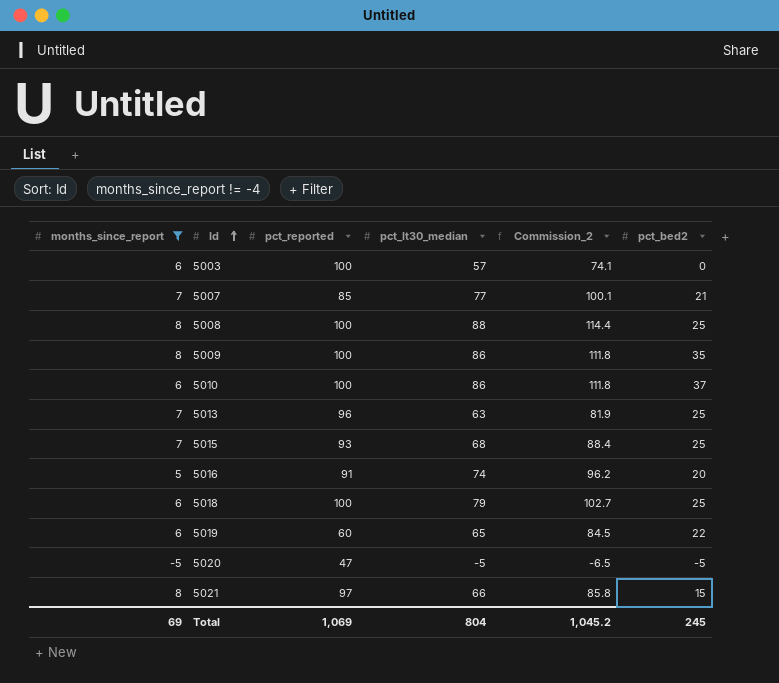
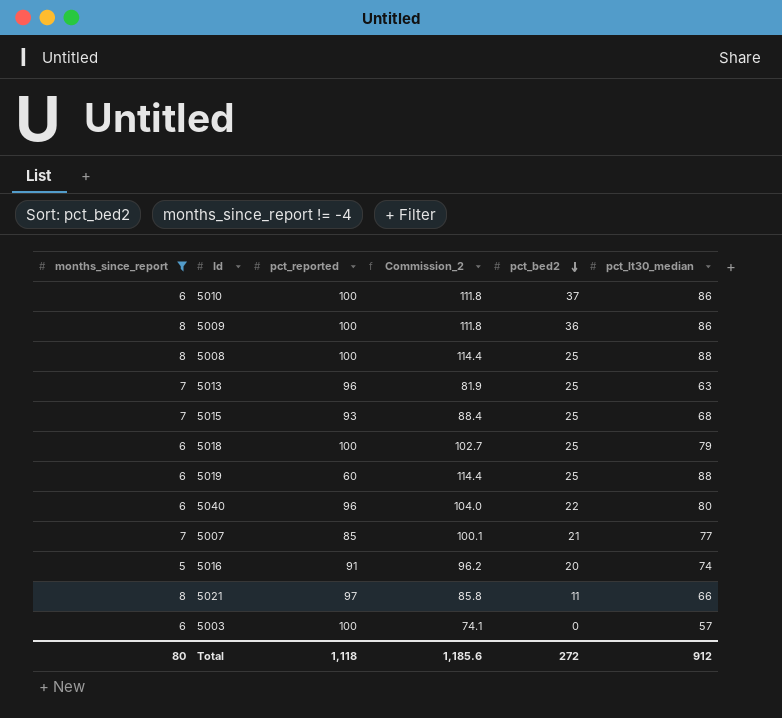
row order: Id ascending -> pct_bed2 descending
column pct_lt30_median | position: 4 -> 6
row 5020: -5 | 47 | -5 | -6.5 | -5 -> none
5009 | pct_bed2: 35 -> 36
5019 | Commission_2: 84.5 -> 114.4
5019 | pct_bed2: 22 -> 25
5019 | pct_lt30_median: 65 -> 88
row 5040: none -> 6 | 96 | 104.0 | 22 | 80
5021 | pct_bed2: 15 -> 11
Total | months_since_report: 69 -> 80
Total | pct_reported: 1,069 -> 1,118
Total | Commission_2: 1,045.2 -> 1,185.6
Total | pct_bed2: 245 -> 272
Total | pct_lt30_median: 804 -> 912

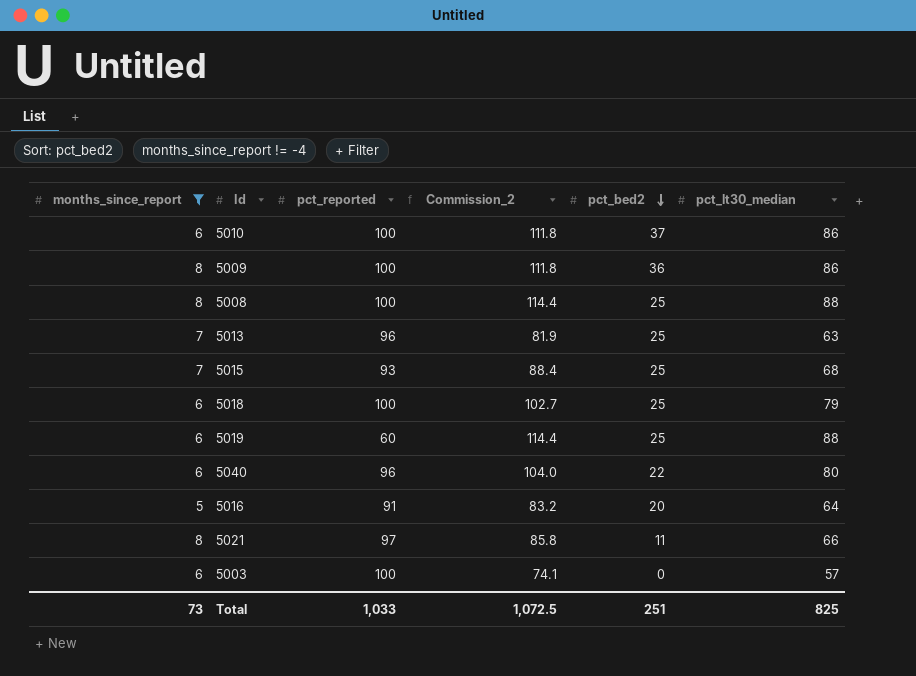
row 5007: 7 | 85 | 100.1 | 21 | 77 -> none
5016 | Commission_2: 96.2 -> 83.2
5016 | pct_lt30_median: 74 -> 64
Total | months_since_report: 80 -> 73
Total | pct_reported: 1,118 -> 1,033
Total | Commission_2: 1,185.6 -> 1,072.5
Total | pct_bed2: 272 -> 251
Total | pct_lt30_median: 912 -> 825

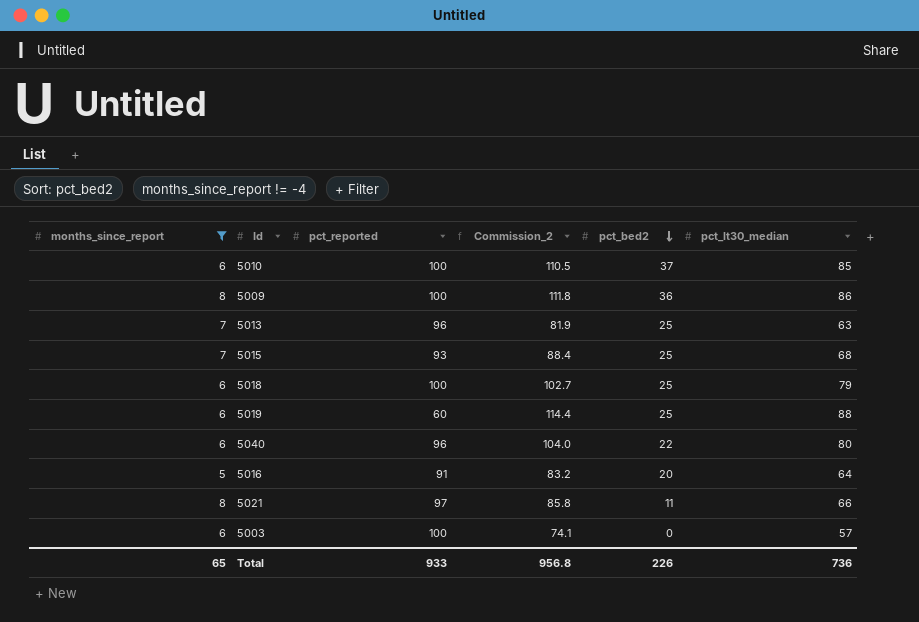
row 5008: 8 | 100 | 114.4 | 25 | 88 -> none
5010 | Commission_2: 111.8 -> 110.5
5010 | pct_lt30_median: 86 -> 85
Total | months_since_report: 73 -> 65
Total | pct_reported: 1,033 -> 933
Total | Commission_2: 1,072.5 -> 956.8
Total | pct_bed2: 251 -> 226
Total | pct_lt30_median: 825 -> 736

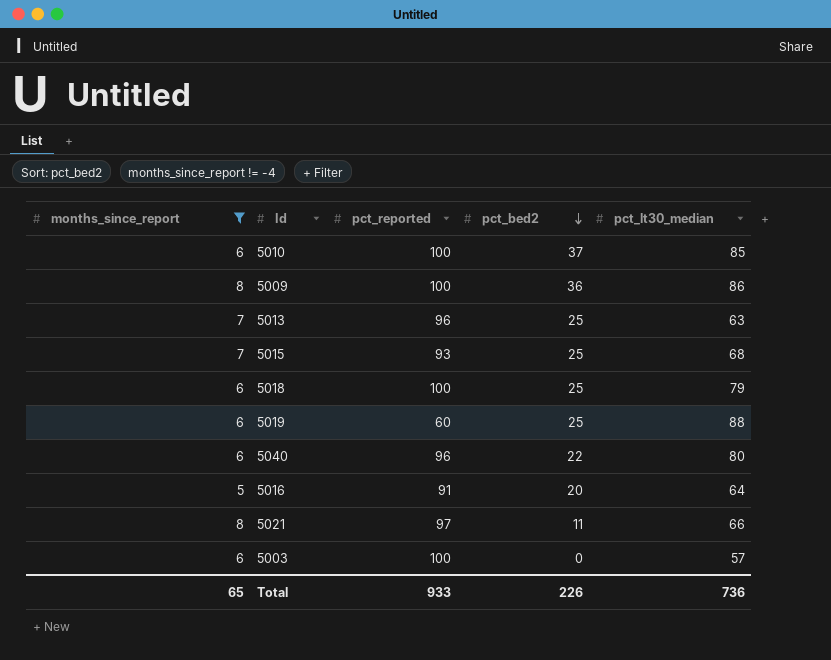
column Commission_2 | formula: [pct_lt30_median] * 1.3 -> none

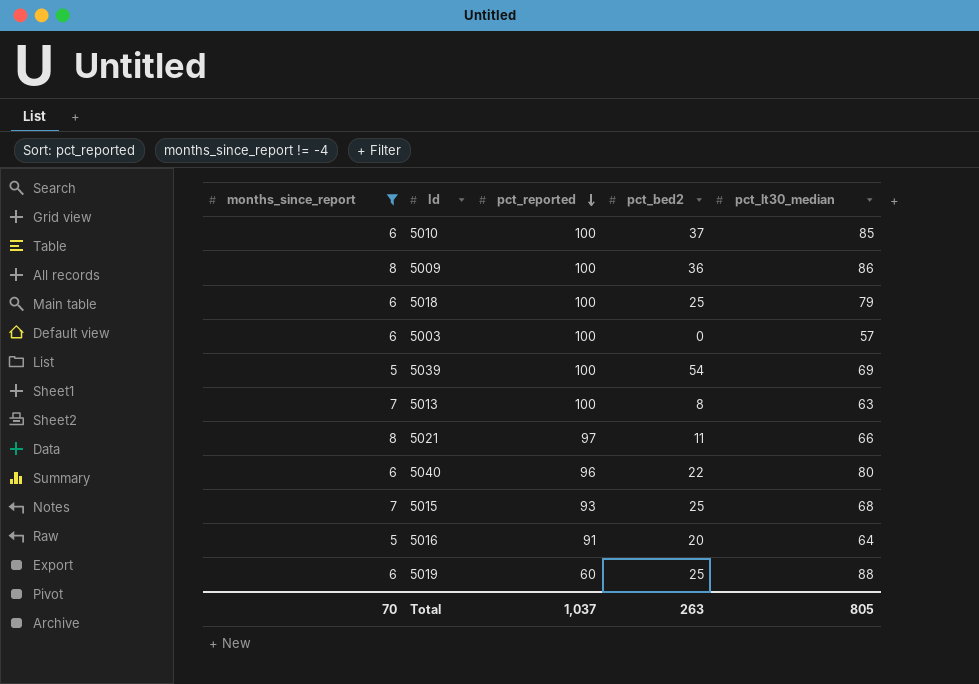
row order: pct_bed2 descending -> pct_reported descending
row 5039: none -> 5 | 100 | 54 | 69
5013 | pct_reported: 96 -> 100
5013 | pct_bed2: 25 -> 8
Total | months_since_report: 65 -> 70
Total | pct_reported: 933 -> 1,037
Total | pct_bed2: 226 -> 263
Total | pct_lt30_median: 736 -> 805

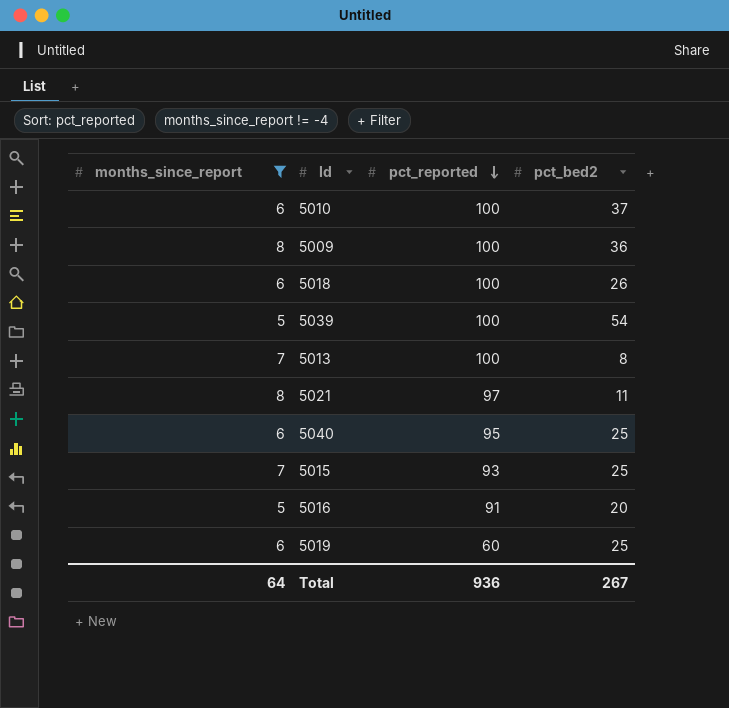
column pct_lt30_median | position: 5 -> none
row 5003: 6 | 100 | 0 | 57 -> none
5018 | pct_bed2: 25 -> 26
5040 | pct_reported: 96 -> 95
5040 | pct_bed2: 22 -> 25
Total | months_since_report: 70 -> 64
Total | pct_reported: 1,037 -> 936
Total | pct_bed2: 263 -> 267

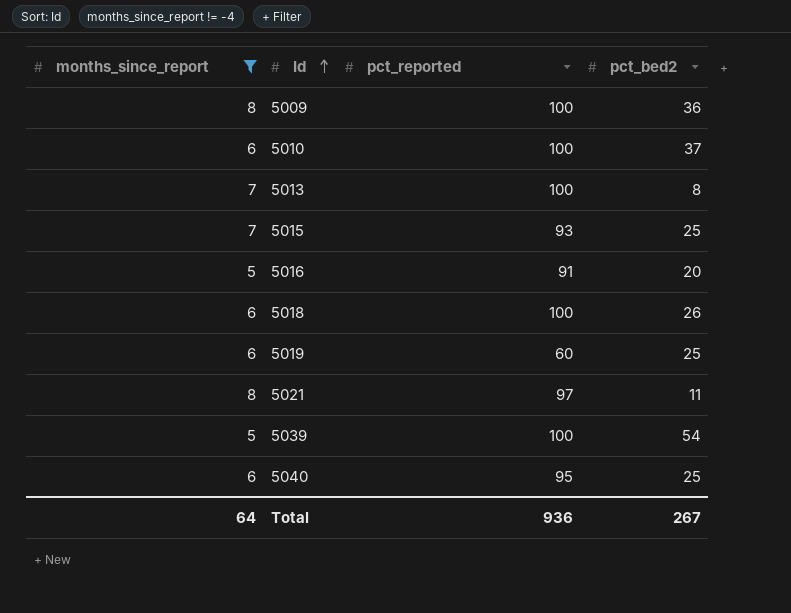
row order: pct_reported descending -> Id ascending

